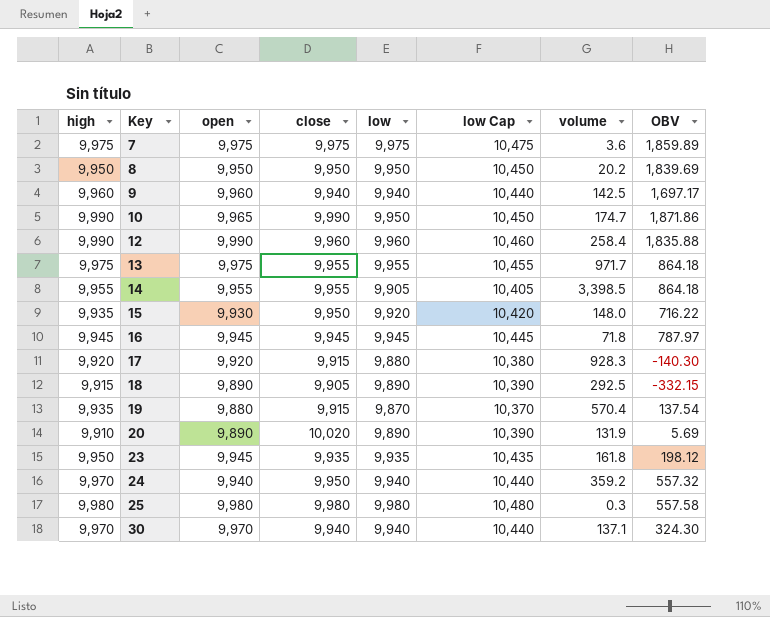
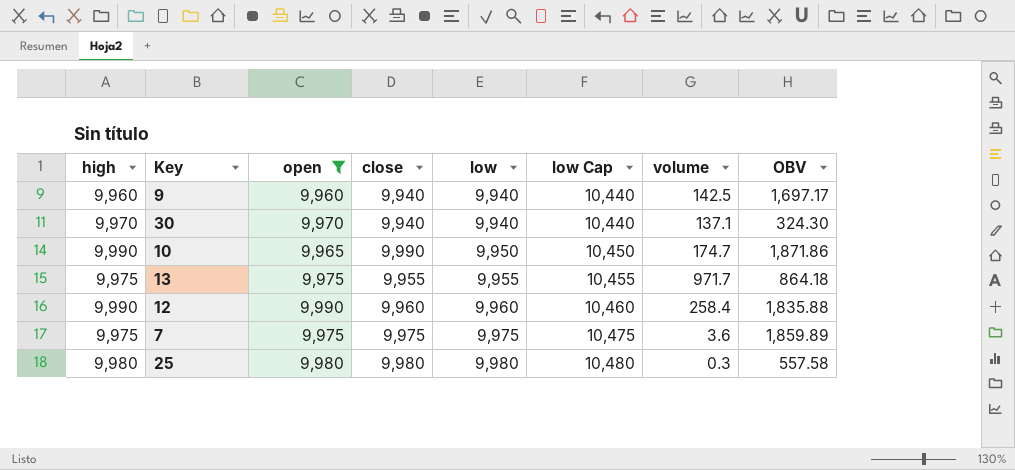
filter: none -> open >= 9,960
row order: Key ascending -> low ascending

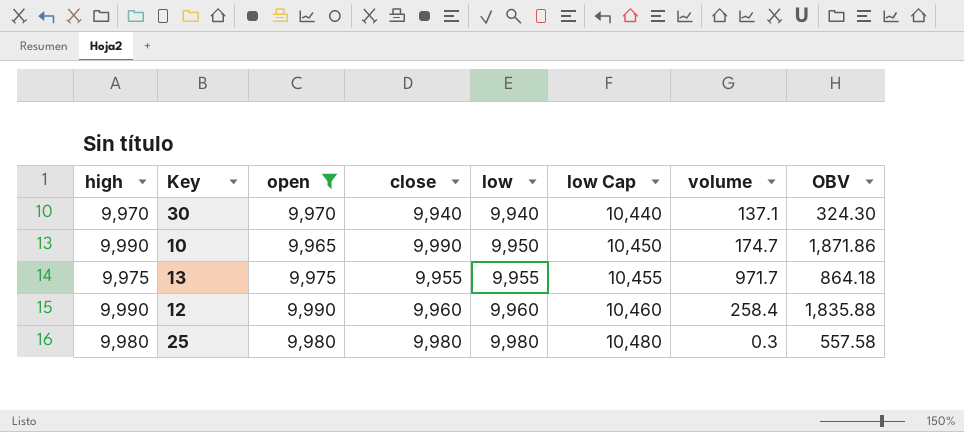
row 9: 9,960 | 9,960 | 9,940 | 9,940 | 10,440 | 142.5 | 1,697.17 -> none
row 7: 9,975 | 9,975 | 9,975 | 9,975 | 10,475 | 3.6 | 1,859.89 -> none

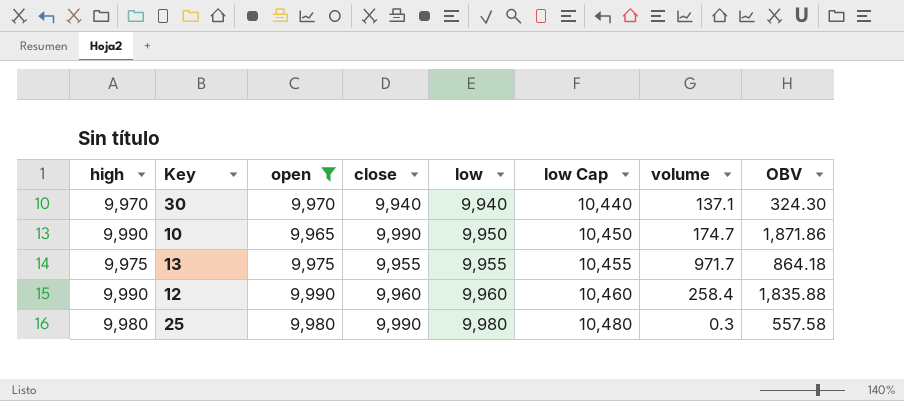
25 | close: 9,980 -> 9,990

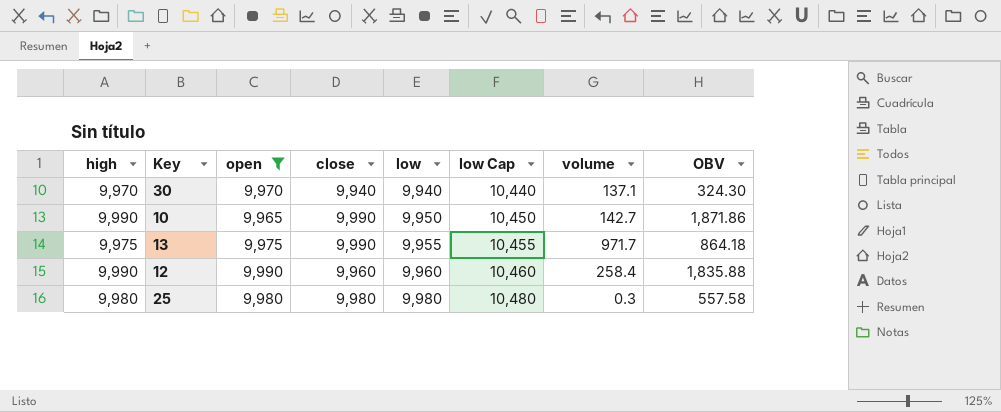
10 | volume: 174.7 -> 142.7
13 | close: 9,955 -> 9,990
25 | close: 9,990 -> 9,980

